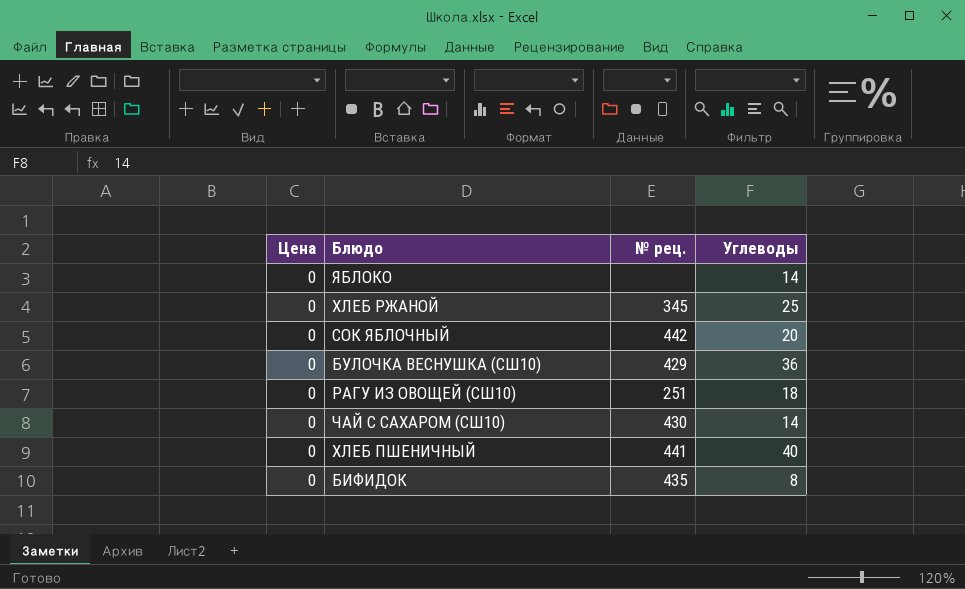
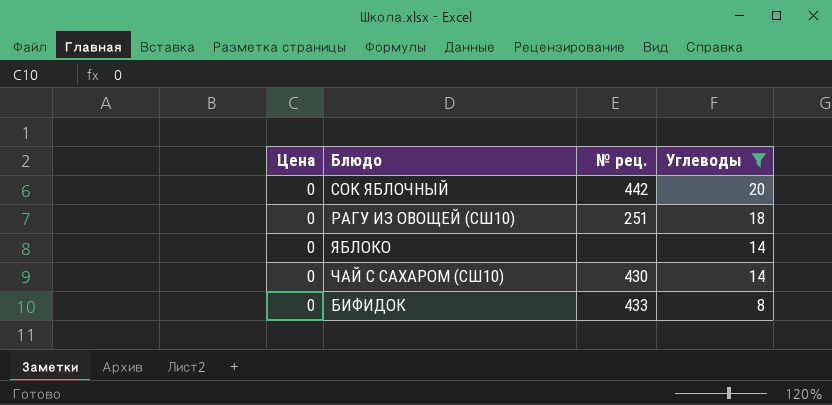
filter: none -> Углеводы <= 20
row order: none -> Углеводы descending
БИФИДОК | № рец.: 435 -> 433

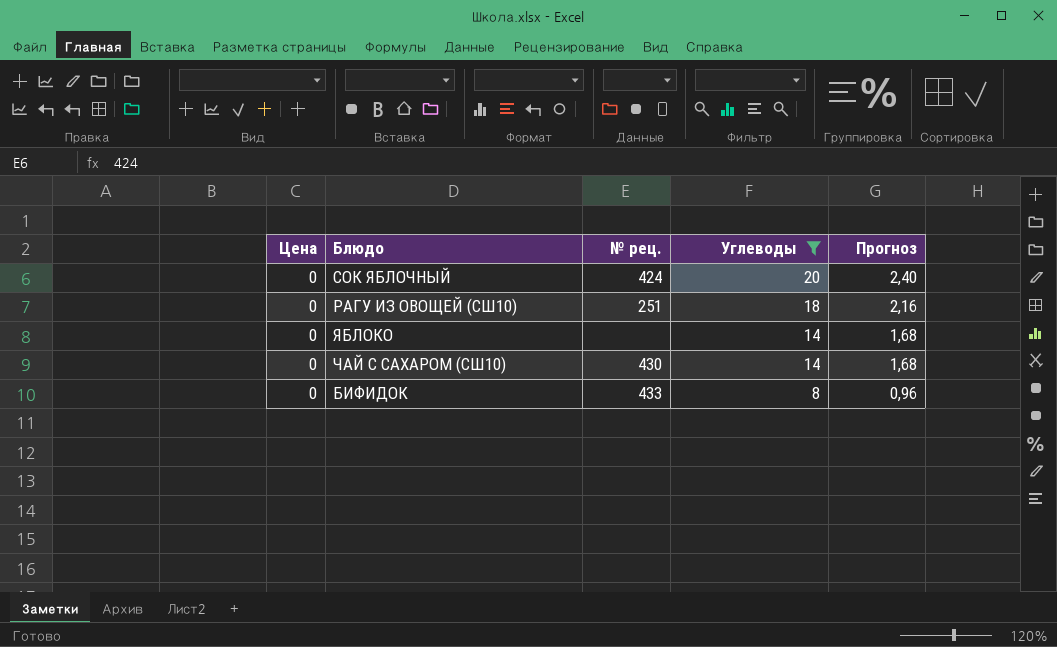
column Прогноз | formula: none -> [Углеводы] * 0,12
СОК ЯБЛОЧНЫЙ | № рец.: 442 -> 424

